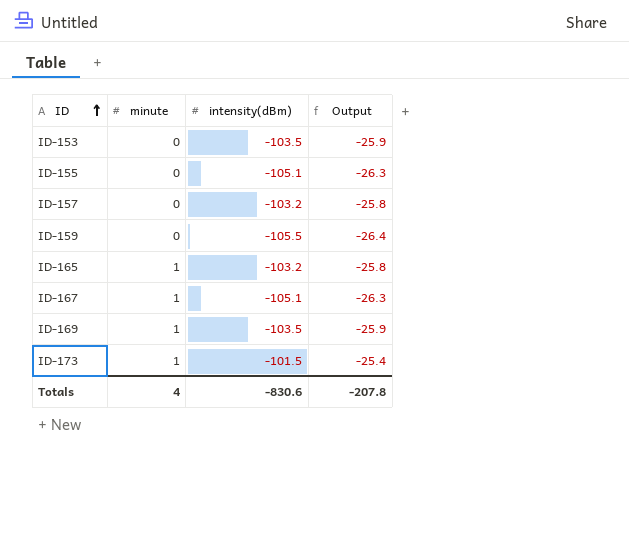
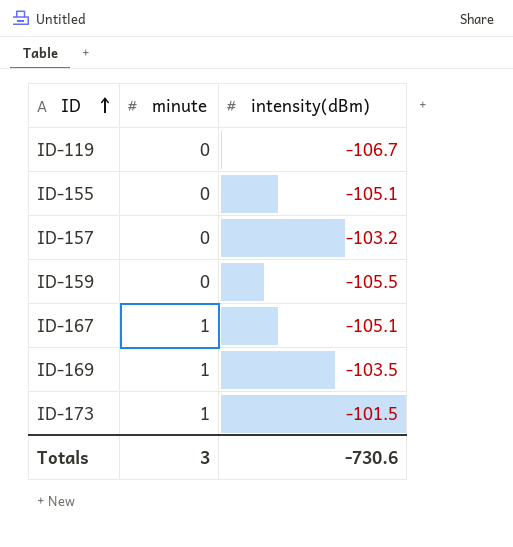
column Output | formula: [intensity(dBm)] * 0.25 -> none
row ID-153: 0 | -103.5 | -25.9 -> none
row ID-165: 1 | -103.2 | -25.8 -> none
row ID-119: none -> 0 | -106.7
Totals | minute: 4 -> 3
Totals | intensity(dBm): -830.6 -> -730.6

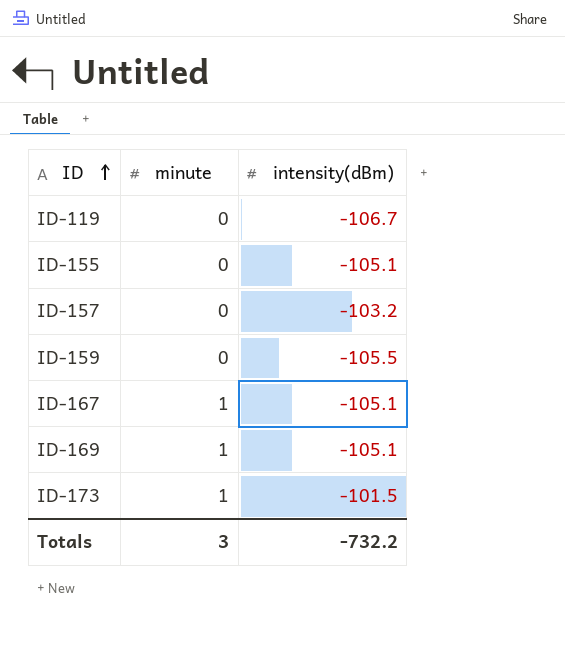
ID-169 | intensity(dBm): -103.5 -> -105.1
Totals | intensity(dBm): -730.6 -> -732.2

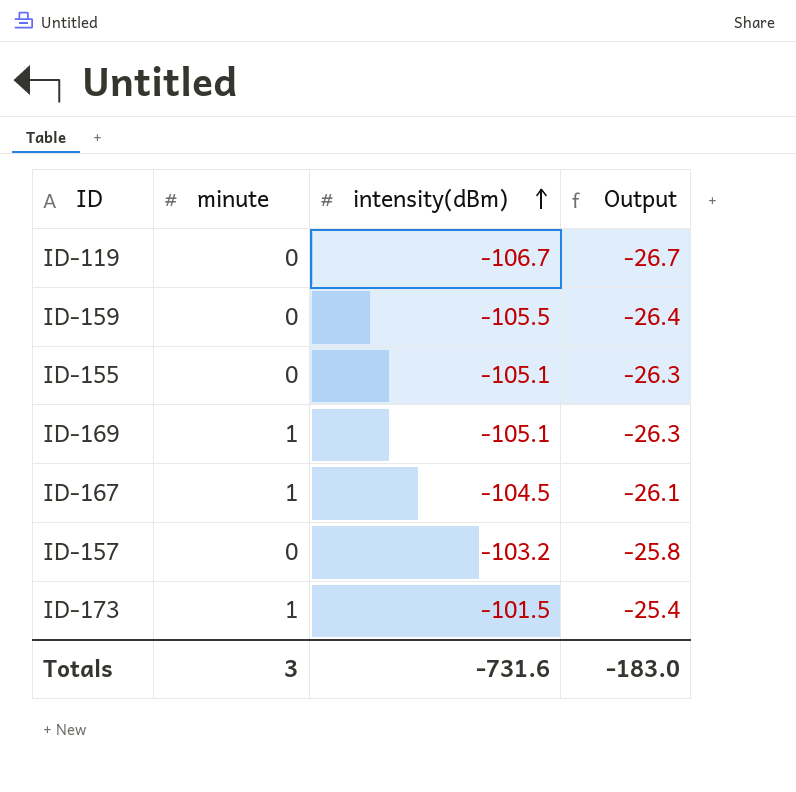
row order: ID ascending -> intensity(dBm) ascending
column Output | formula: none -> [intensity(dBm)] * 0.25
ID-167 | intensity(dBm): -105.1 -> -104.5
Totals | intensity(dBm): -732.2 -> -731.6

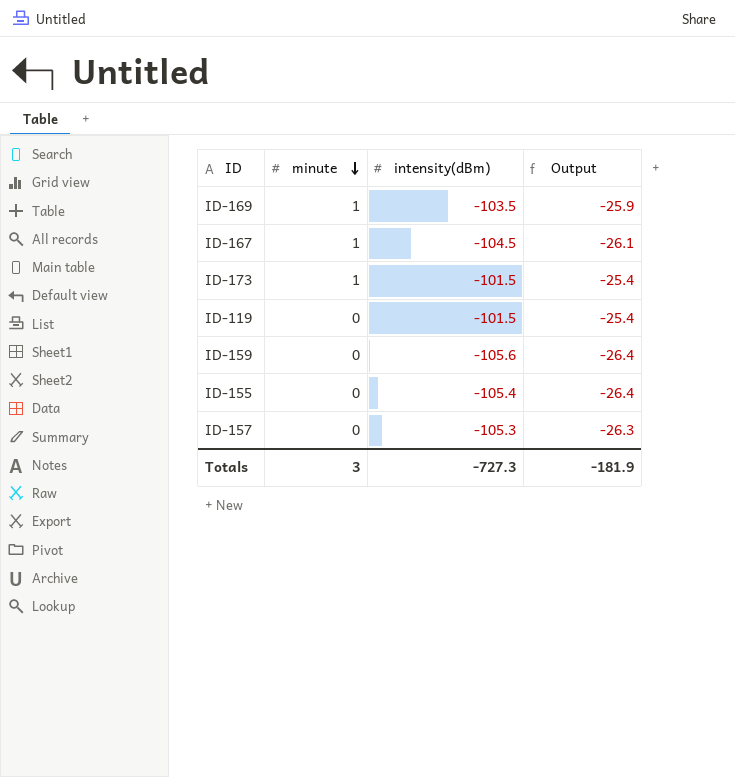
row order: intensity(dBm) ascending -> minute descending
ID-169 | intensity(dBm): -105.1 -> -103.5
ID-169 | Output: -26.3 -> -25.9
ID-119 | intensity(dBm): -106.7 -> -101.5
ID-119 | Output: -26.7 -> -25.4
ID-159 | intensity(dBm): -105.5 -> -105.6
ID-155 | intensity(dBm): -105.1 -> -105.4
ID-155 | Output: -26.3 -> -26.4
ID-157 | intensity(dBm): -103.2 -> -105.3
ID-157 | Output: -25.8 -> -26.3
Totals | intensity(dBm): -731.6 -> -727.3
Totals | Output: -183.0 -> -181.9

